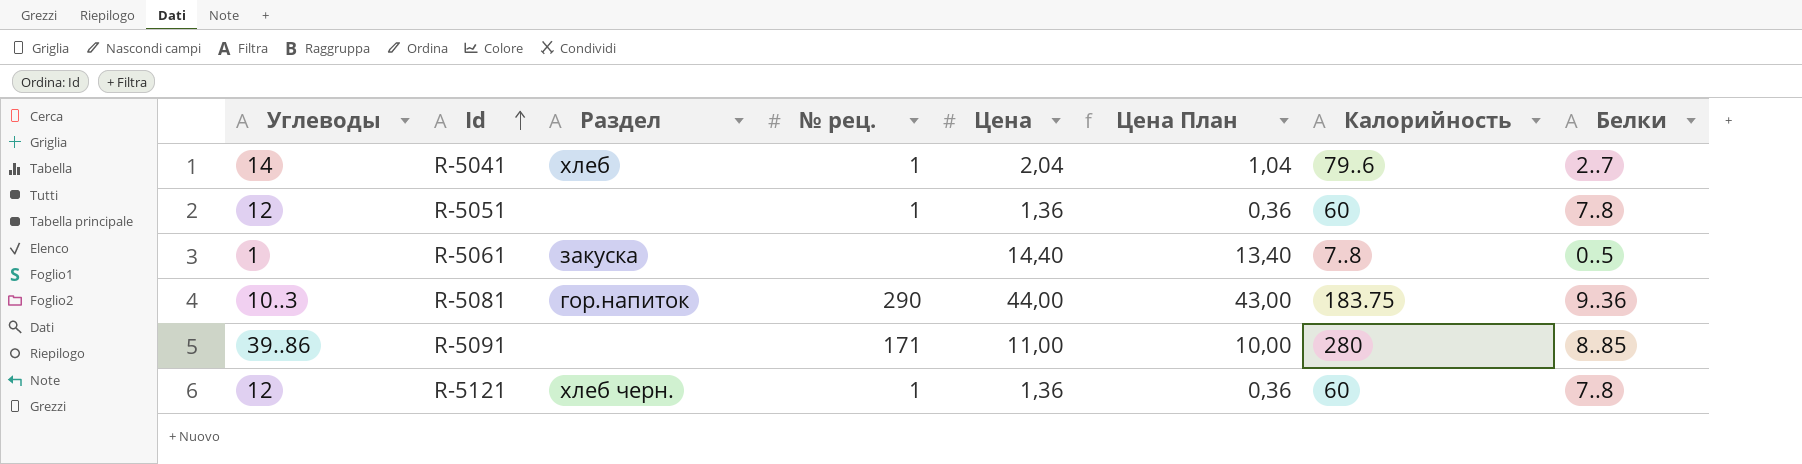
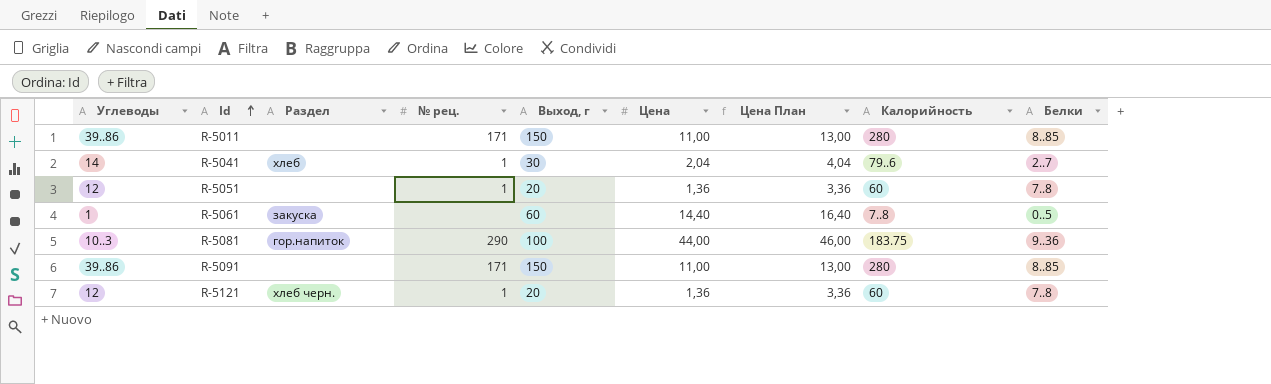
column Выход, г | position: none -> 5
column Цена План | formula: [Цена] - 1 -> [Цена] + 2
row R-5011: none -> 39..86 | none | 171 | 150 | 11,00 | 13,00 | 280 | 8..85

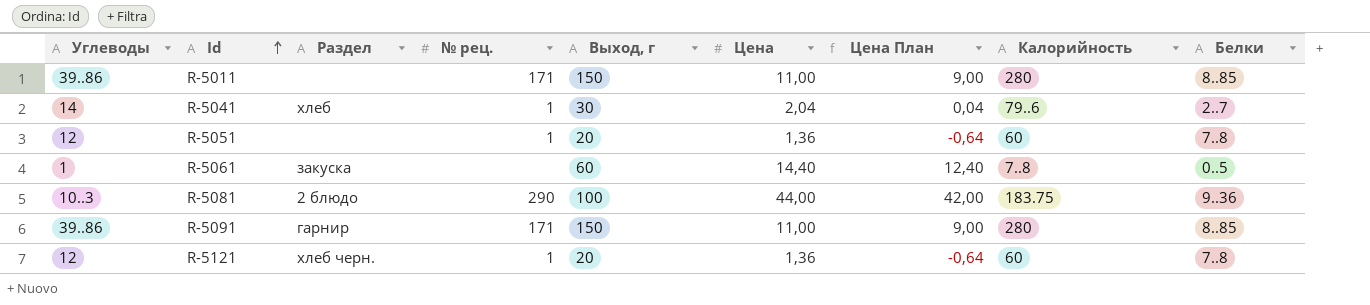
column Цена План | formula: [Цена] + 2 -> [Цена] - 2
R-5081 | Раздел: гор.напиток -> 2 блюдо
R-5091 | Раздел: none -> гарнир

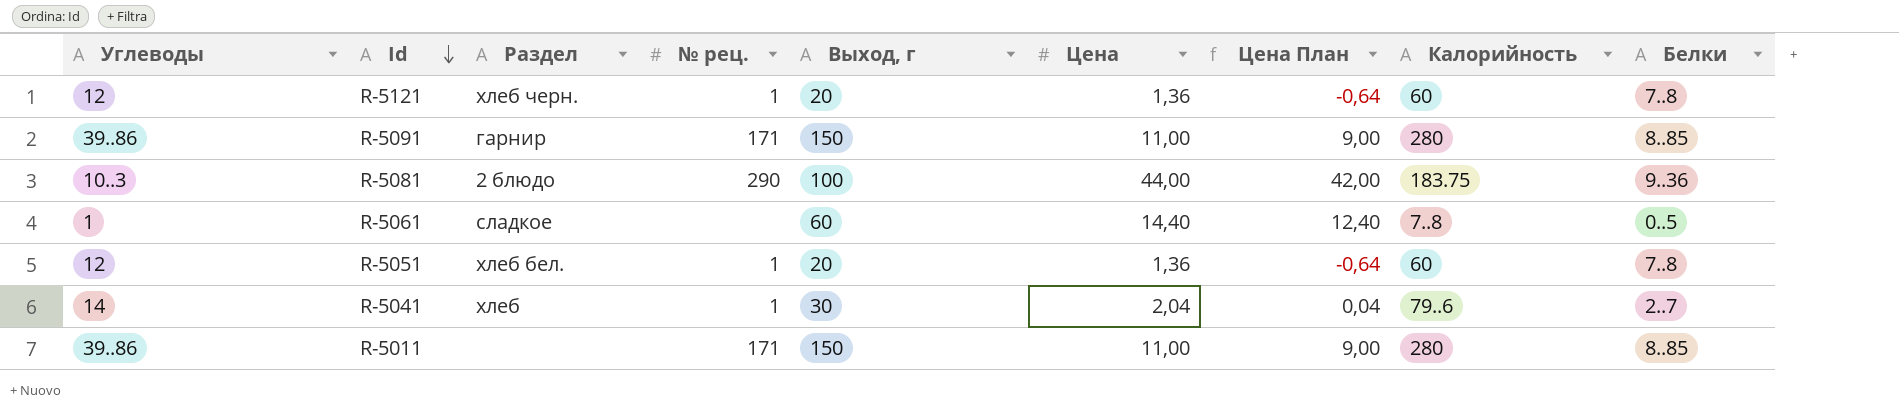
row order: Id ascending -> Id descending
R-5061 | Раздел: закуска -> сладкое
R-5051 | Раздел: none -> хлеб бел.

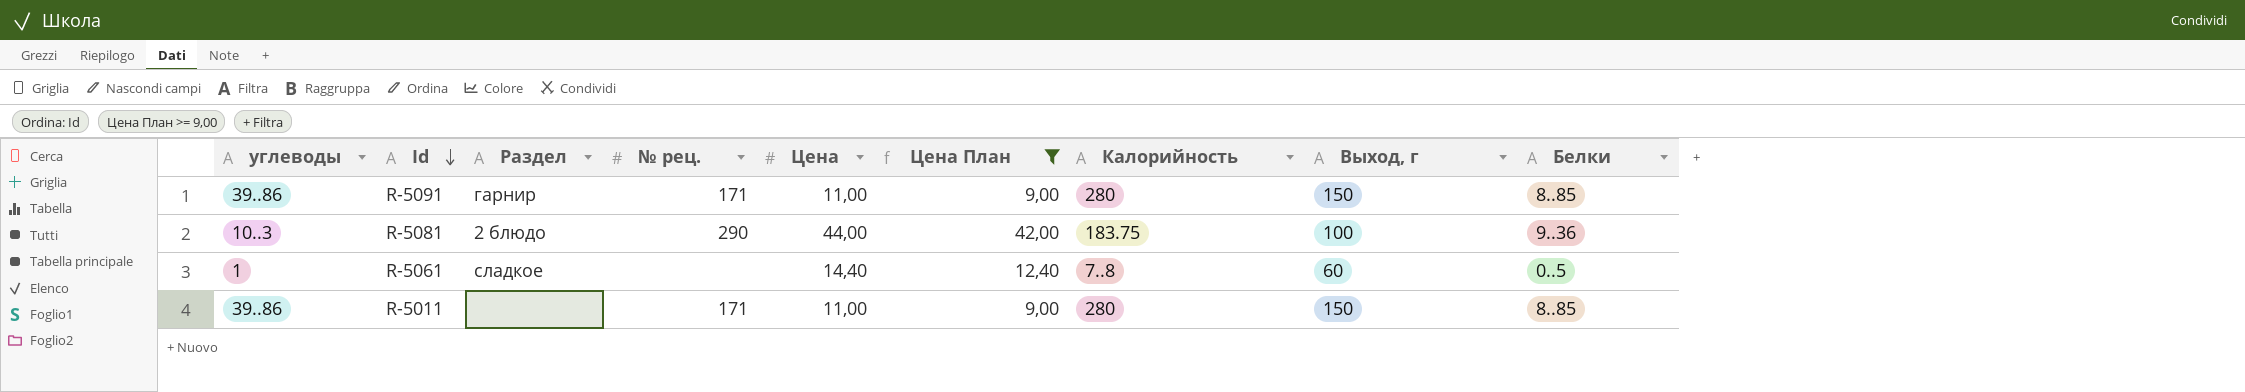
filter: none -> Цена План >= 9,00
column name: Углеводы -> углеводы
column Выход, г | position: 5 -> 8

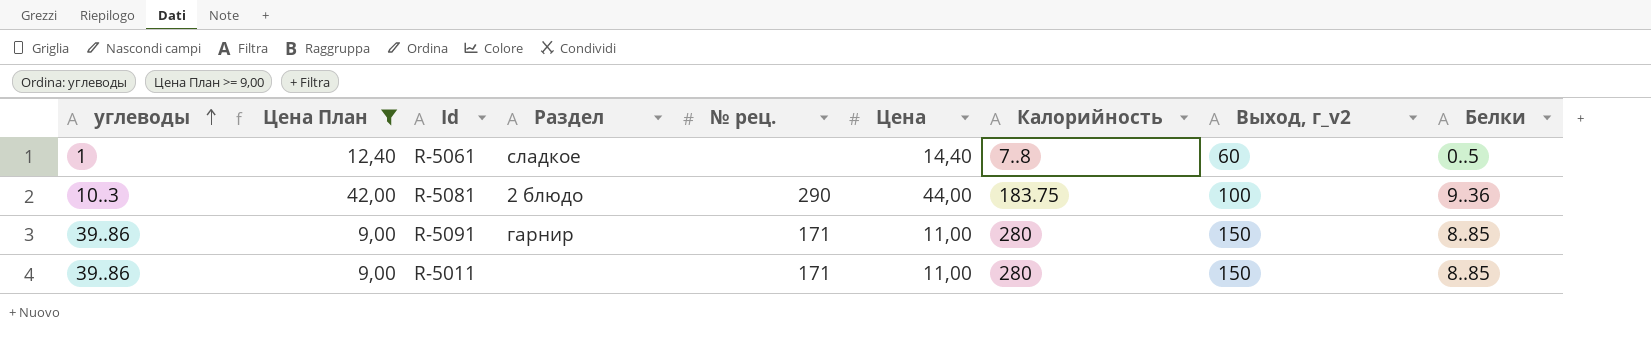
row order: Id descending -> углеводы ascending
column Цена План | position: 6 -> 2
column name: Выход, г -> Выход, г_v2

